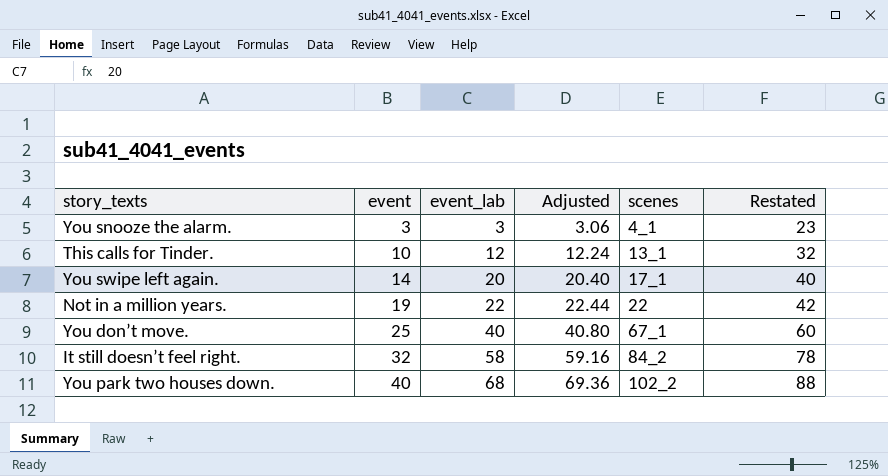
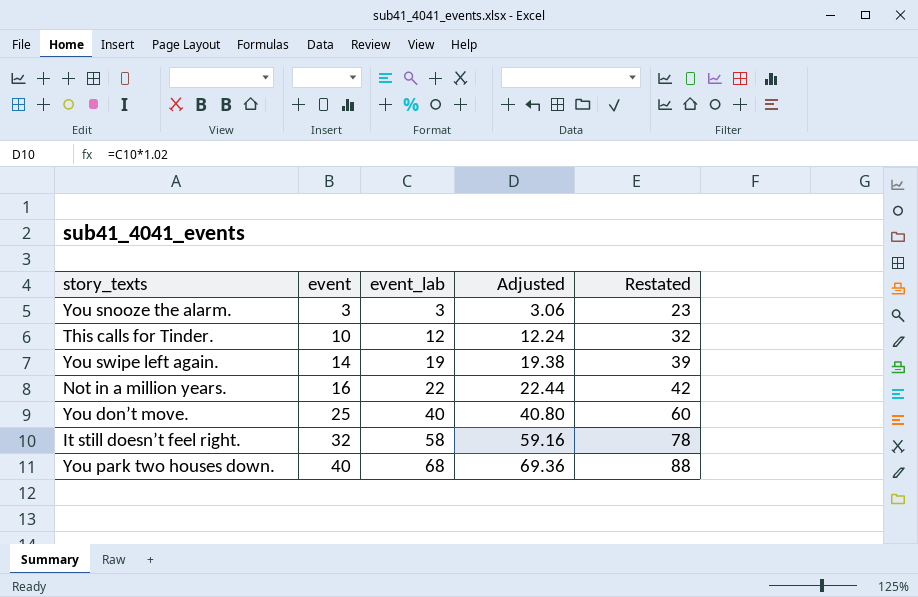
column scenes | position: 5 -> none
You swipe left again. | event_lab: 20 -> 19
You swipe left again. | Adjusted: 20.40 -> 19.38
You swipe left again. | Restated: 40 -> 39
Not in a million years. | event: 19 -> 16

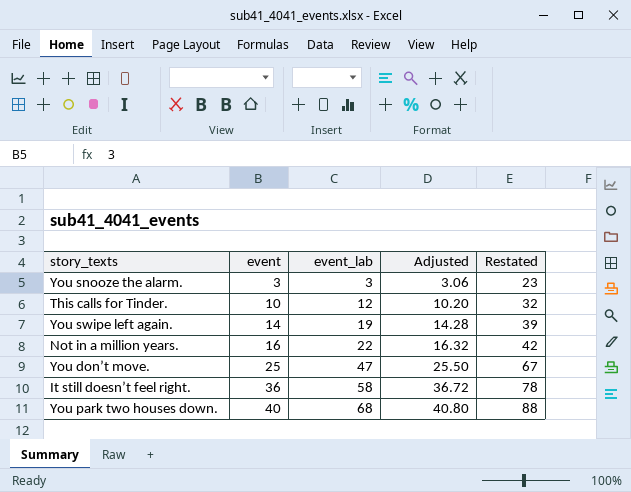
column Adjusted | formula: [event_lab] * 1.02 -> [event] * 1.02
You don’t move. | event_lab: 40 -> 47
You don’t move. | Restated: 60 -> 67
It still doesn’t feel right. | event: 32 -> 36

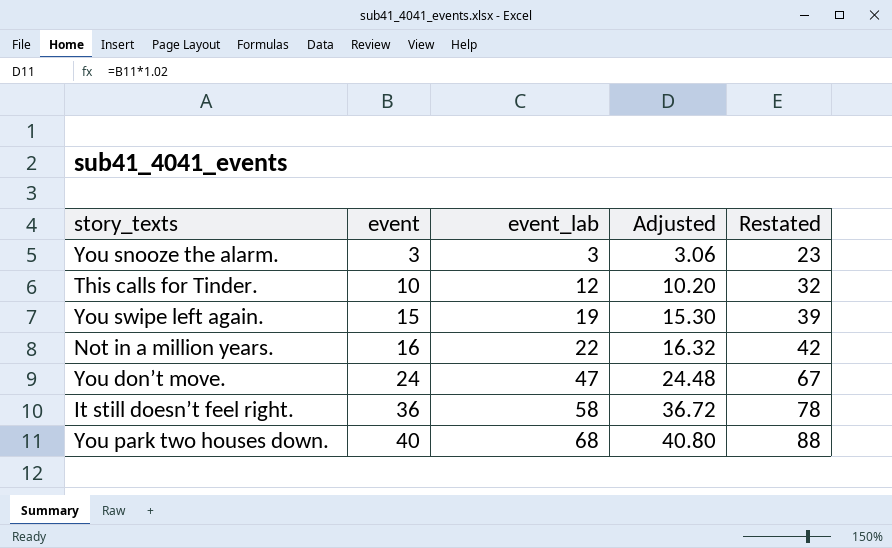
You swipe left again. | event: 14 -> 15
You swipe left again. | Adjusted: 14.28 -> 15.30
You don’t move. | event: 25 -> 24
You don’t move. | Adjusted: 25.50 -> 24.48

